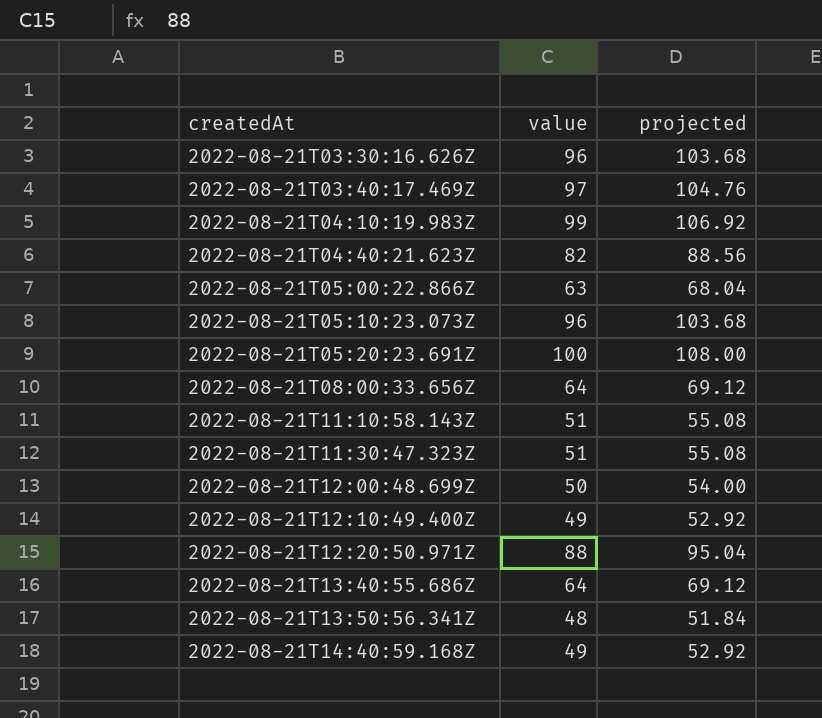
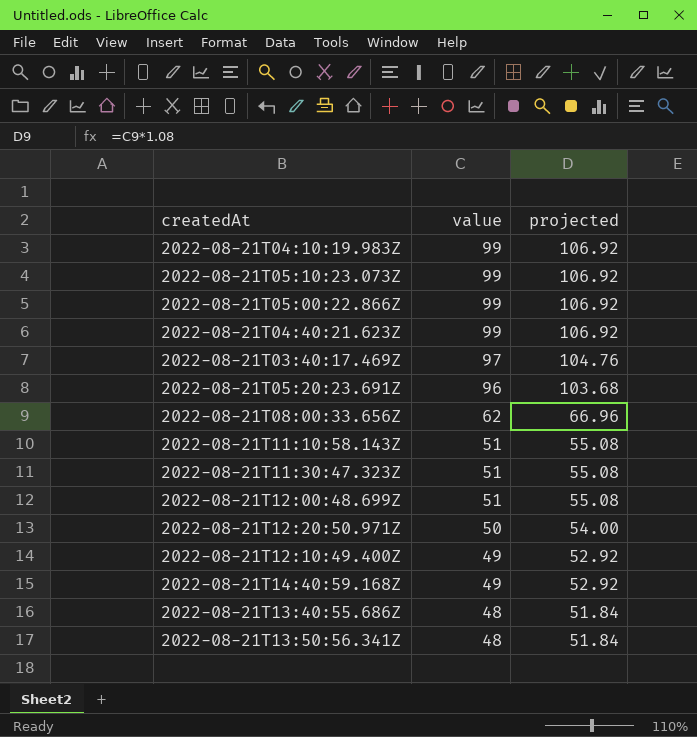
row order: createdAt ascending -> value descending
row 2022-08-21T03:30:16.626Z: 96 | 103.68 -> none
2022-08-21T05:10:23.073Z | value: 96 -> 99
2022-08-21T05:10:23.073Z | projected: 103.68 -> 106.92
2022-08-21T05:00:22.866Z | value: 63 -> 99
2022-08-21T05:00:22.866Z | projected: 68.04 -> 106.92
2022-08-21T04:40:21.623Z | value: 82 -> 99
2022-08-21T04:40:21.623Z | projected: 88.56 -> 106.92
2022-08-21T05:20:23.691Z | value: 100 -> 96
2022-08-21T05:20:23.691Z | projected: 108.00 -> 103.68
2022-08-21T08:00:33.656Z | value: 64 -> 62
2022-08-21T08:00:33.656Z | projected: 69.12 -> 66.96
2022-08-21T12:00:48.699Z | value: 50 -> 51
2022-08-21T12:00:48.699Z | projected: 54.00 -> 55.08
2022-08-21T12:20:50.971Z | value: 88 -> 50
2022-08-21T12:20:50.971Z | projected: 95.04 -> 54.00
2022-08-21T13:40:55.686Z | value: 64 -> 48
2022-08-21T13:40:55.686Z | projected: 69.12 -> 51.84

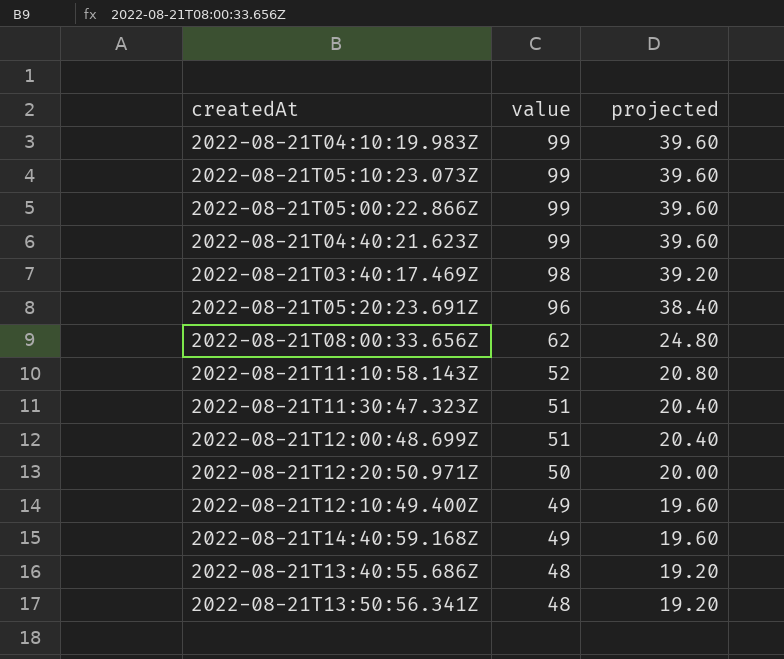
column projected | formula: [value] * 1.08 -> [value] * 0.4
2022-08-21T03:40:17.469Z | value: 97 -> 98
2022-08-21T11:10:58.143Z | value: 51 -> 52

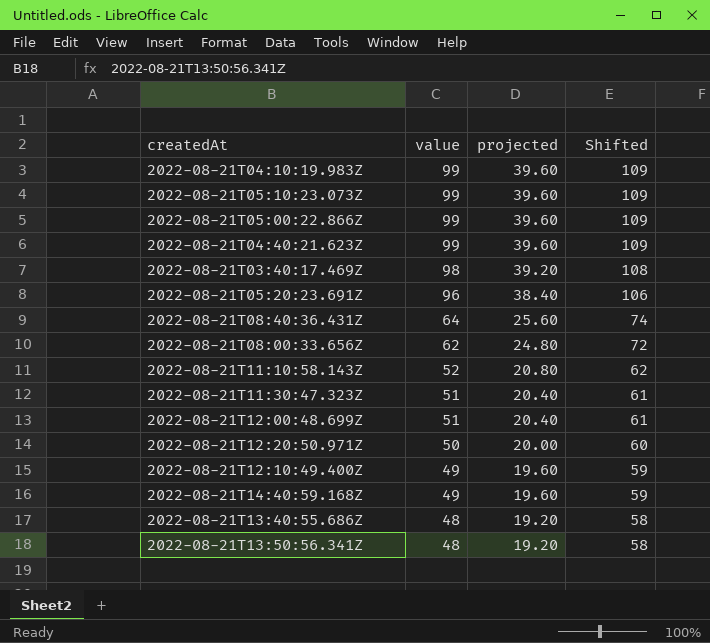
column Shifted | formula: none -> [value] + 10
row 2022-08-21T08:40:36.431Z: none -> 64 | 25.60 | 74

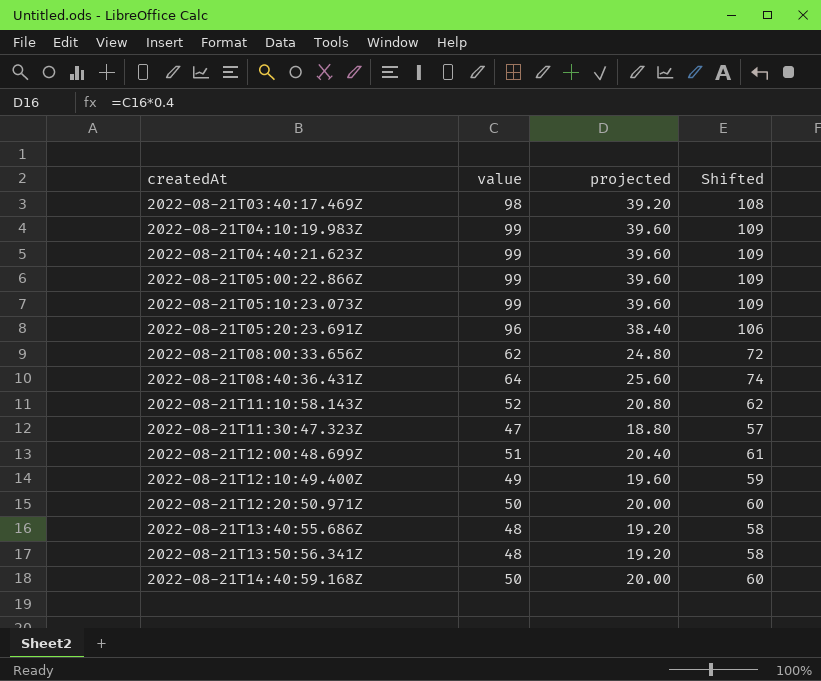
row order: value descending -> createdAt ascending
2022-08-21T11:30:47.323Z | value: 51 -> 47
2022-08-21T11:30:47.323Z | projected: 20.40 -> 18.80
2022-08-21T11:30:47.323Z | Shifted: 61 -> 57
2022-08-21T14:40:59.168Z | value: 49 -> 50
2022-08-21T14:40:59.168Z | projected: 19.60 -> 20.00
2022-08-21T14:40:59.168Z | Shifted: 59 -> 60

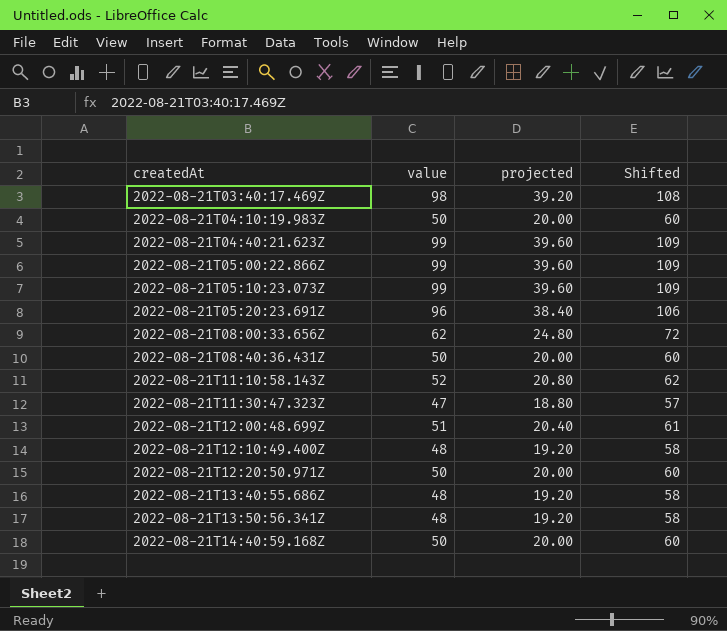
2022-08-21T04:10:19.983Z | value: 99 -> 50
2022-08-21T04:10:19.983Z | projected: 39.60 -> 20.00
2022-08-21T04:10:19.983Z | Shifted: 109 -> 60
2022-08-21T08:40:36.431Z | value: 64 -> 50
2022-08-21T08:40:36.431Z | projected: 25.60 -> 20.00
2022-08-21T08:40:36.431Z | Shifted: 74 -> 60
2022-08-21T12:10:49.400Z | value: 49 -> 48
2022-08-21T12:10:49.400Z | projected: 19.60 -> 19.20
2022-08-21T12:10:49.400Z | Shifted: 59 -> 58

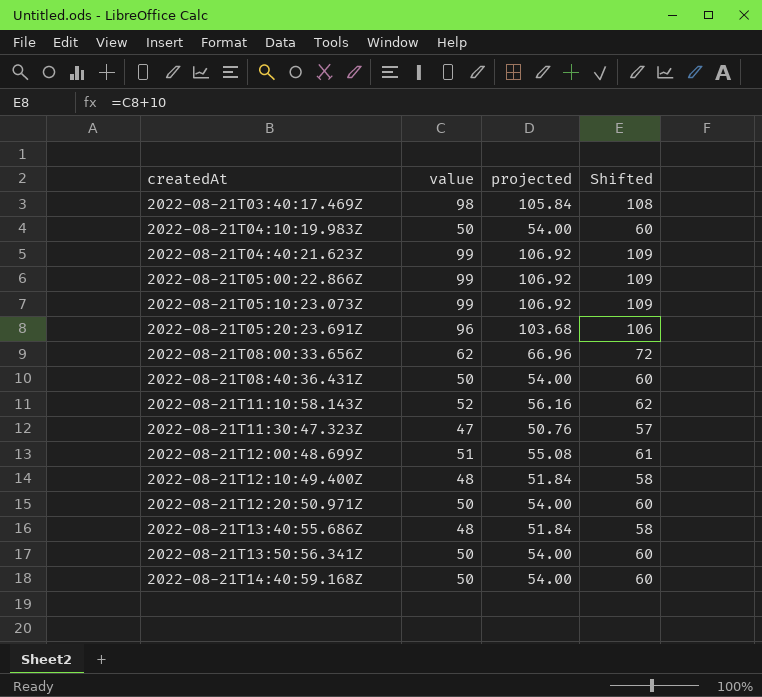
column projected | formula: [value] * 0.4 -> [value] * 1.08
2022-08-21T13:50:56.341Z | value: 48 -> 50
2022-08-21T13:50:56.341Z | Shifted: 58 -> 60

